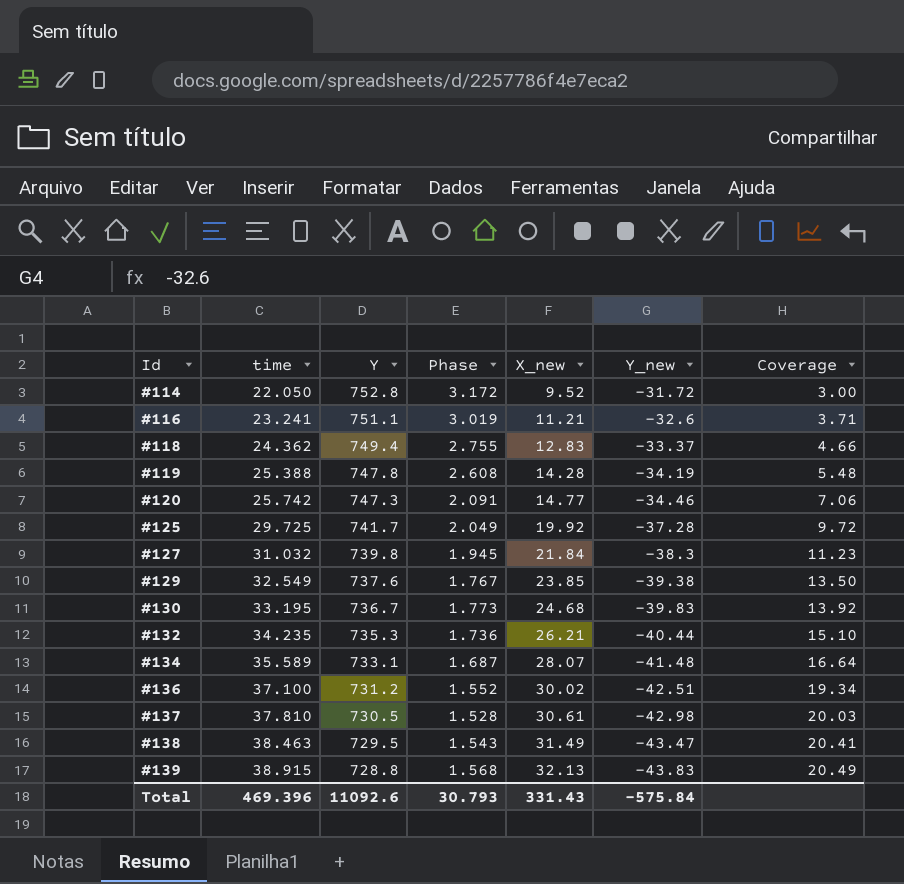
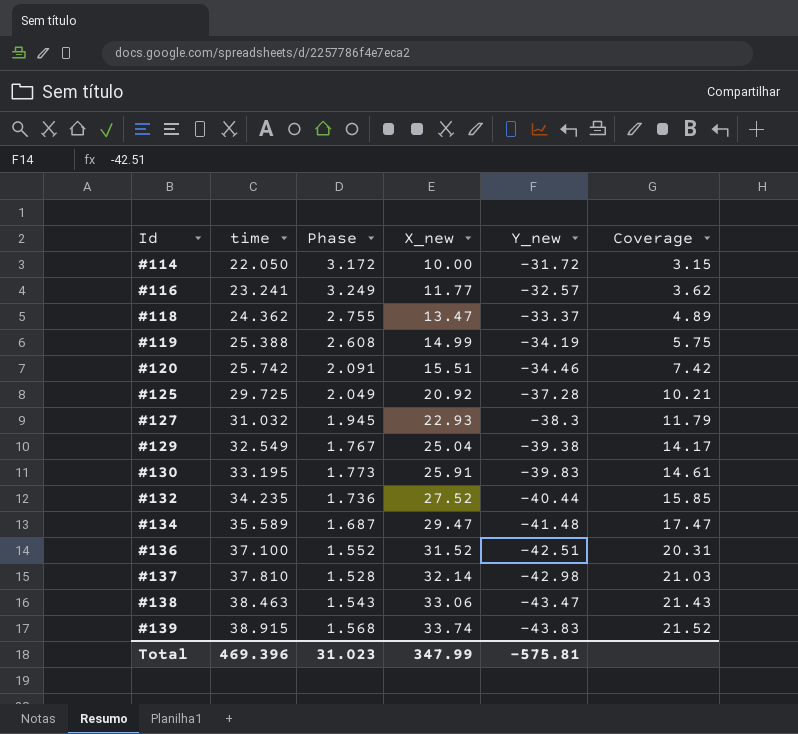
column Y | position: 3 -> none
#114 | X_new: 9.52 -> 10.00
#114 | Coverage: 3.00 -> 3.15
#116 | Phase: 3.019 -> 3.249
#116 | X_new: 11.21 -> 11.77
#116 | Y_new: -32.6 -> -32.57
#116 | Coverage: 3.71 -> 3.62
#118 | X_new: 12.83 -> 13.47
#118 | Coverage: 4.66 -> 4.89
#119 | X_new: 14.28 -> 14.99
#119 | Coverage: 5.48 -> 5.75
#120 | X_new: 14.77 -> 15.51
#120 | Coverage: 7.06 -> 7.42
#125 | X_new: 19.92 -> 20.92
#125 | Coverage: 9.72 -> 10.21
#127 | X_new: 21.84 -> 22.93
#127 | Coverage: 11.23 -> 11.79
#129 | X_new: 23.85 -> 25.04
#129 | Coverage: 13.50 -> 14.17
#130 | X_new: 24.68 -> 25.91
#130 | Coverage: 13.92 -> 14.61
#132 | X_new: 26.21 -> 27.52
#132 | Coverage: 15.10 -> 15.85
#134 | X_new: 28.07 -> 29.47
#134 | Coverage: 16.64 -> 17.47
#136 | X_new: 30.02 -> 31.52
#136 | Coverage: 19.34 -> 20.31
#137 | X_new: 30.61 -> 32.14
#137 | Coverage: 20.03 -> 21.03
#138 | X_new: 31.49 -> 33.06
#138 | Coverage: 20.41 -> 21.43
#139 | X_new: 32.13 -> 33.74
#139 | Coverage: 20.49 -> 21.52
Total | Phase: 30.793 -> 31.023
Total | X_new: 331.43 -> 347.99
Total | Y_new: -575.84 -> -575.81

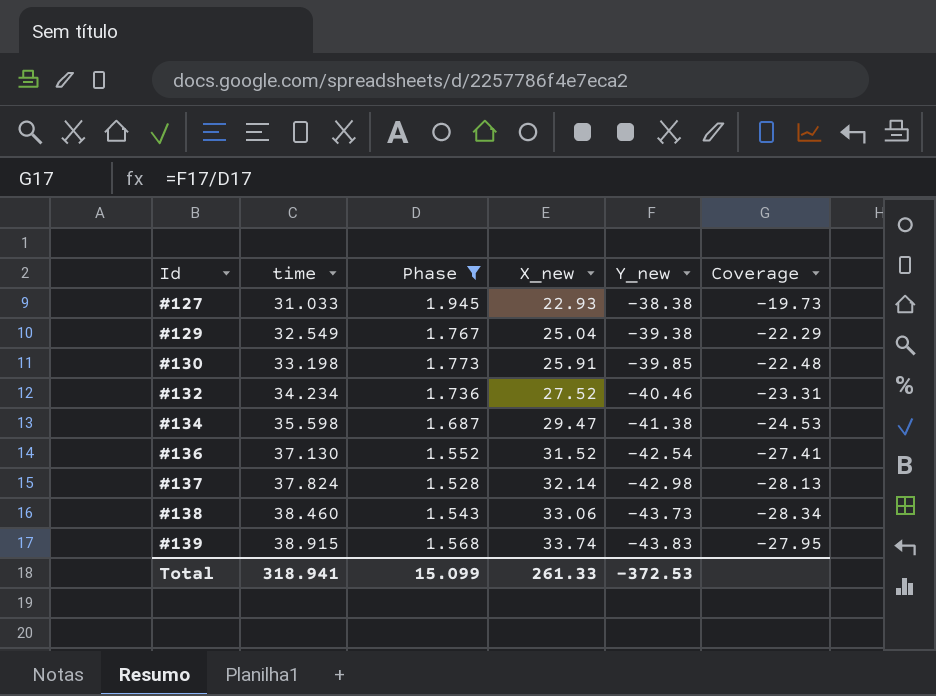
filter: none -> Phase <= 1.945
column Coverage | formula: [X_new] / [Phase] -> [Y_new] / [Phase]
#127 | time: 31.032 -> 31.033
#127 | Y_new: -38.3 -> -38.38
#130 | time: 33.195 -> 33.198
#130 | Y_new: -39.83 -> -39.85
#132 | time: 34.235 -> 34.234
#132 | Y_new: -40.44 -> -40.46
#134 | time: 35.589 -> 35.598
#134 | Y_new: -41.48 -> -41.38
#136 | time: 37.100 -> 37.130
#136 | Y_new: -42.51 -> -42.54
#137 | time: 37.810 -> 37.824
#138 | time: 38.463 -> 38.460
#138 | Y_new: -43.47 -> -43.73
Total | time: 469.396 -> 318.941
Total | Phase: 31.023 -> 15.099
Total | X_new: 347.99 -> 261.33
Total | Y_new: -575.81 -> -372.53

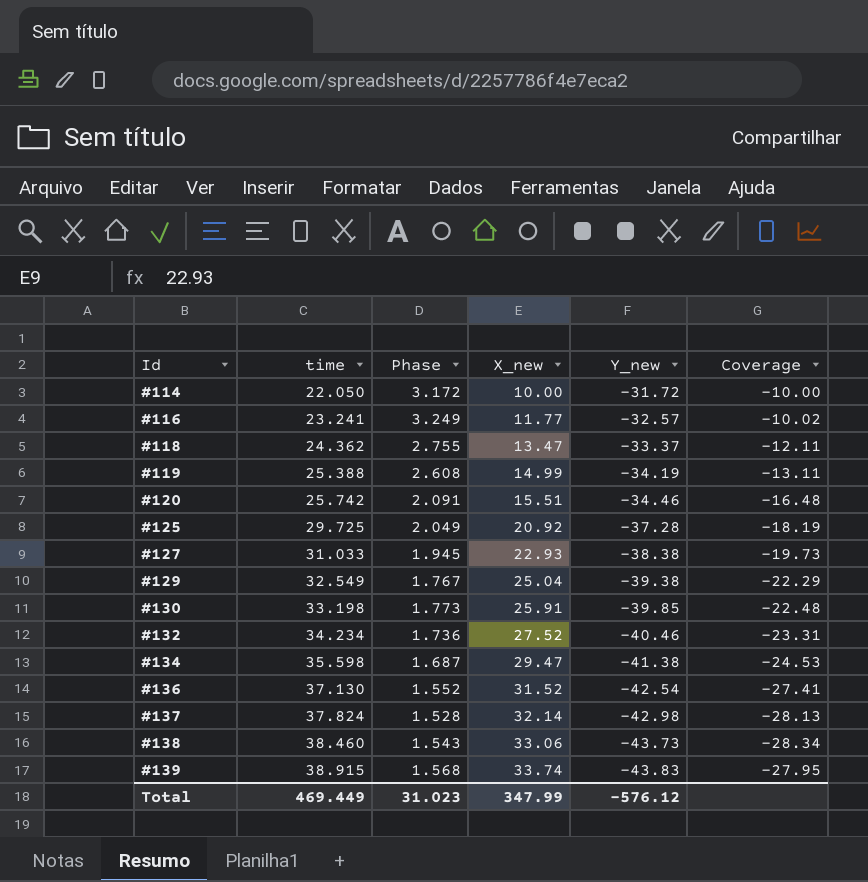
filter: Phase <= 1.945 -> none
Total | time: 318.941 -> 469.449
Total | Phase: 15.099 -> 31.023
Total | X_new: 261.33 -> 347.99
Total | Y_new: -372.53 -> -576.12

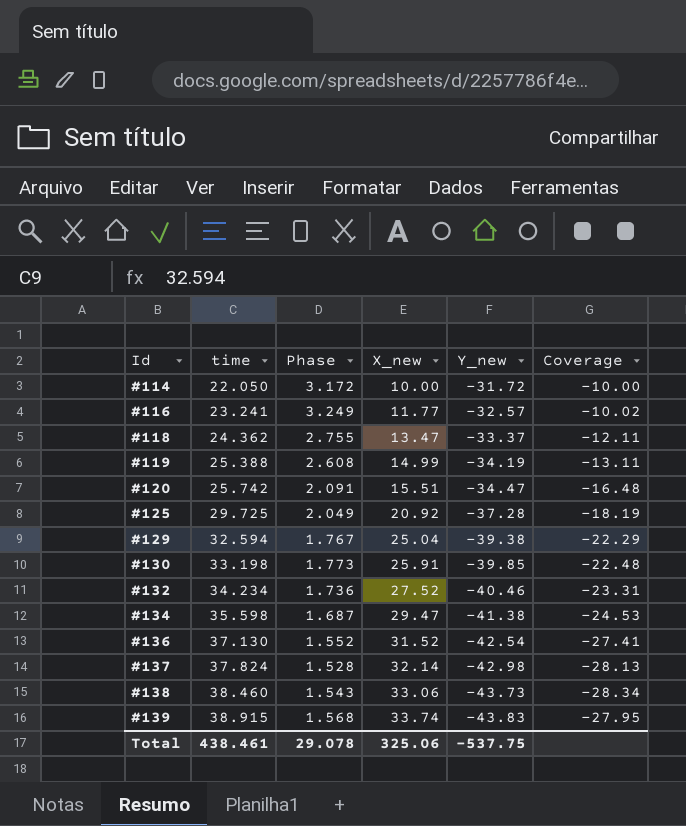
row #127: 31.033 | 1.945 | 22.93 | -38.38 | -19.73 -> none
#120 | Y_new: -34.46 -> -34.47
#129 | time: 32.549 -> 32.594
Total | time: 469.449 -> 438.461
Total | Phase: 31.023 -> 29.078
Total | X_new: 347.99 -> 325.06
Total | Y_new: -576.12 -> -537.75

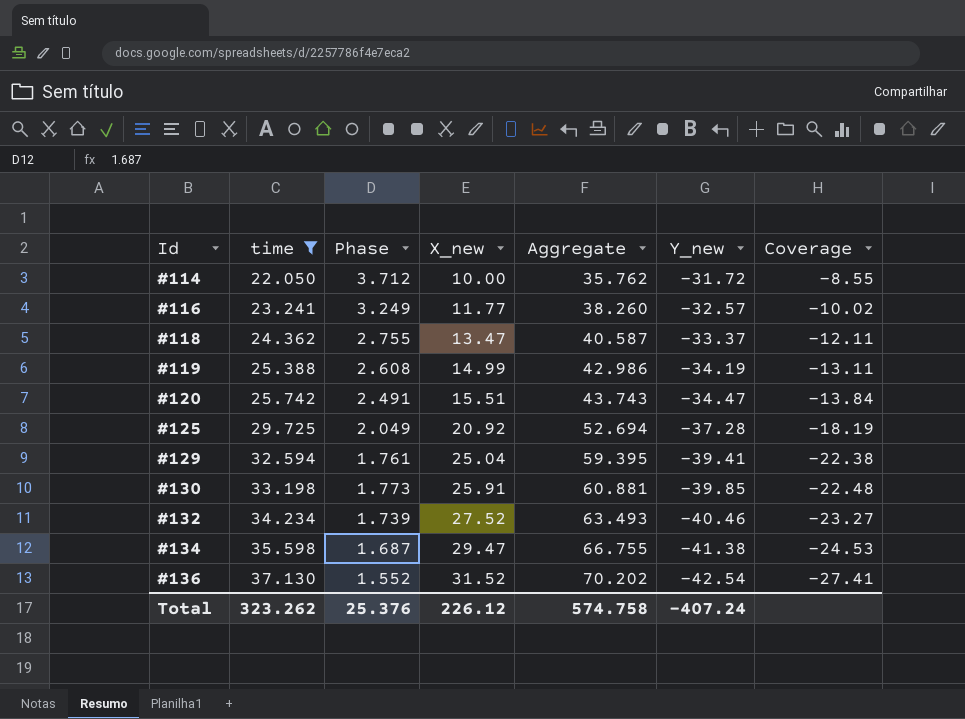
filter: none -> time <= 37.130
column Aggregate | formula: none -> [time] + [Phase] + [X_new]
#114 | Phase: 3.172 -> 3.712
#114 | Coverage: -10.00 -> -8.55
#120 | Phase: 2.091 -> 2.491
#120 | Coverage: -16.48 -> -13.84
#129 | Phase: 1.767 -> 1.761
#129 | Y_new: -39.38 -> -39.41
#129 | Coverage: -22.29 -> -22.38
#132 | Phase: 1.736 -> 1.739
#132 | Coverage: -23.31 -> -23.27
Total | time: 438.461 -> 323.262
Total | Phase: 29.078 -> 25.376
Total | X_new: 325.06 -> 226.12
Total | Y_new: -537.75 -> -407.24

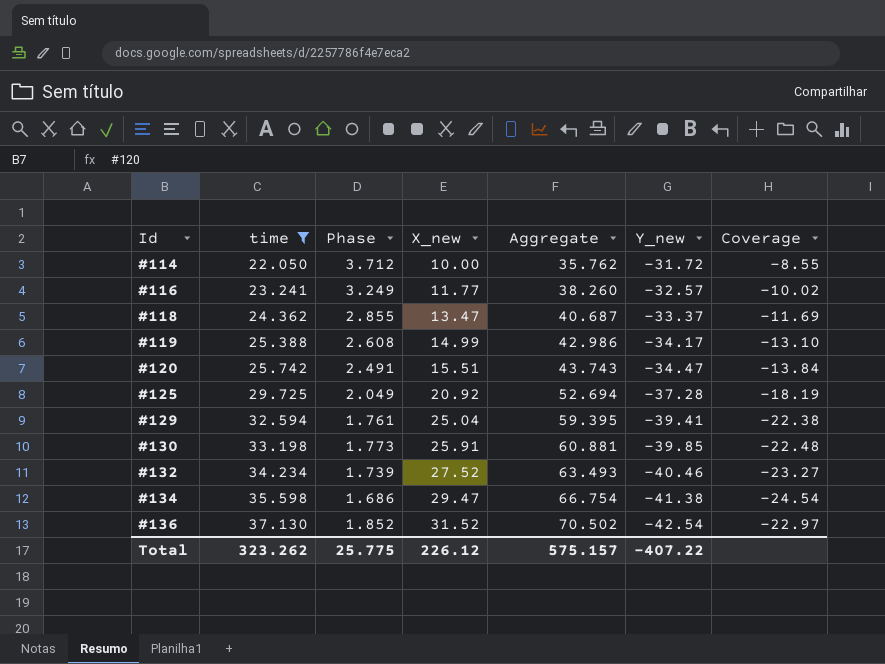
#118 | Phase: 2.755 -> 2.855
#118 | Aggregate: 40.587 -> 40.687
#118 | Coverage: -12.11 -> -11.69
#119 | Y_new: -34.19 -> -34.17
#119 | Coverage: -13.11 -> -13.10
#134 | Phase: 1.687 -> 1.686
#134 | Aggregate: 66.755 -> 66.754
#134 | Coverage: -24.53 -> -24.54
#136 | Phase: 1.552 -> 1.852
#136 | Aggregate: 70.202 -> 70.502
#136 | Coverage: -27.41 -> -22.97
Total | Phase: 25.376 -> 25.775
Total | Aggregate: 574.758 -> 575.157
Total | Y_new: -407.24 -> -407.22

